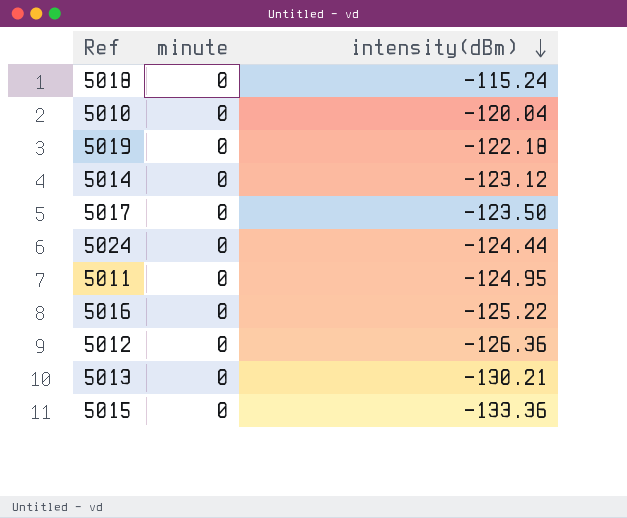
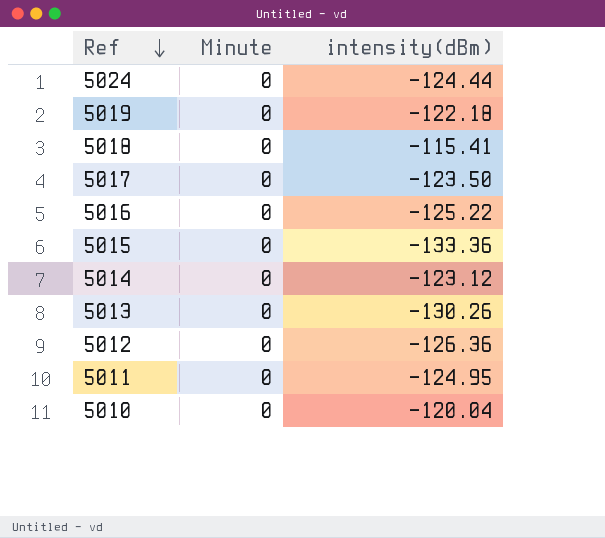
row order: intensity(dBm) descending -> Ref descending
column name: minute -> Minute
5018 | intensity(dBm): -115.24 -> -115.41
5013 | intensity(dBm): -130.21 -> -130.26

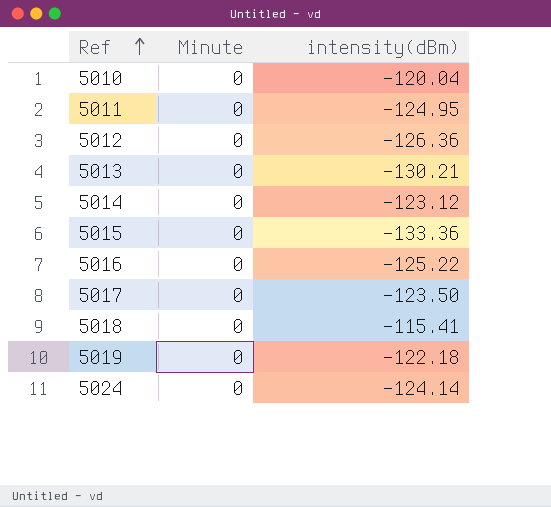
row order: Ref descending -> Ref ascending
5013 | intensity(dBm): -130.26 -> -130.21
5024 | intensity(dBm): -124.44 -> -124.14

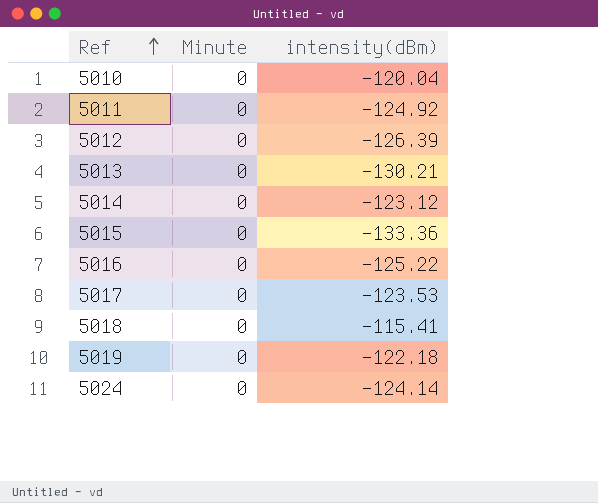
5011 | intensity(dBm): -124.95 -> -124.92
5012 | intensity(dBm): -126.36 -> -126.39
5017 | intensity(dBm): -123.50 -> -123.53

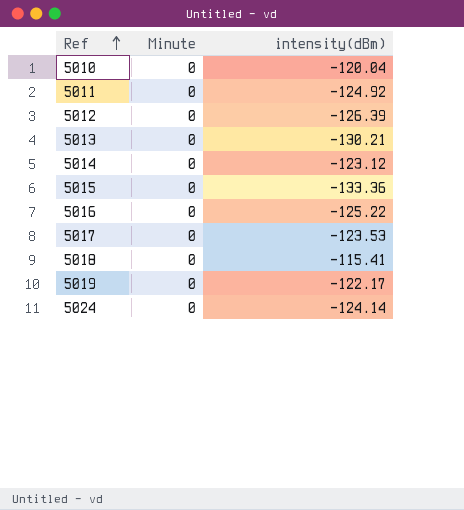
5019 | intensity(dBm): -122.18 -> -122.17

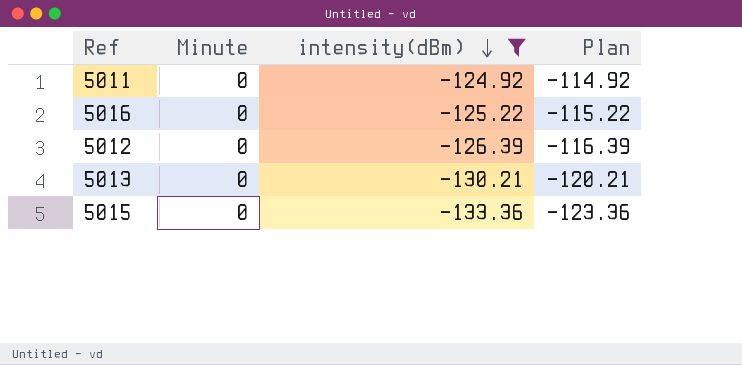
filter: none -> intensity(dBm) <= -124.92
row order: Ref ascending -> intensity(dBm) descending
column Plan | formula: none -> [intensity(dBm)] + 10

